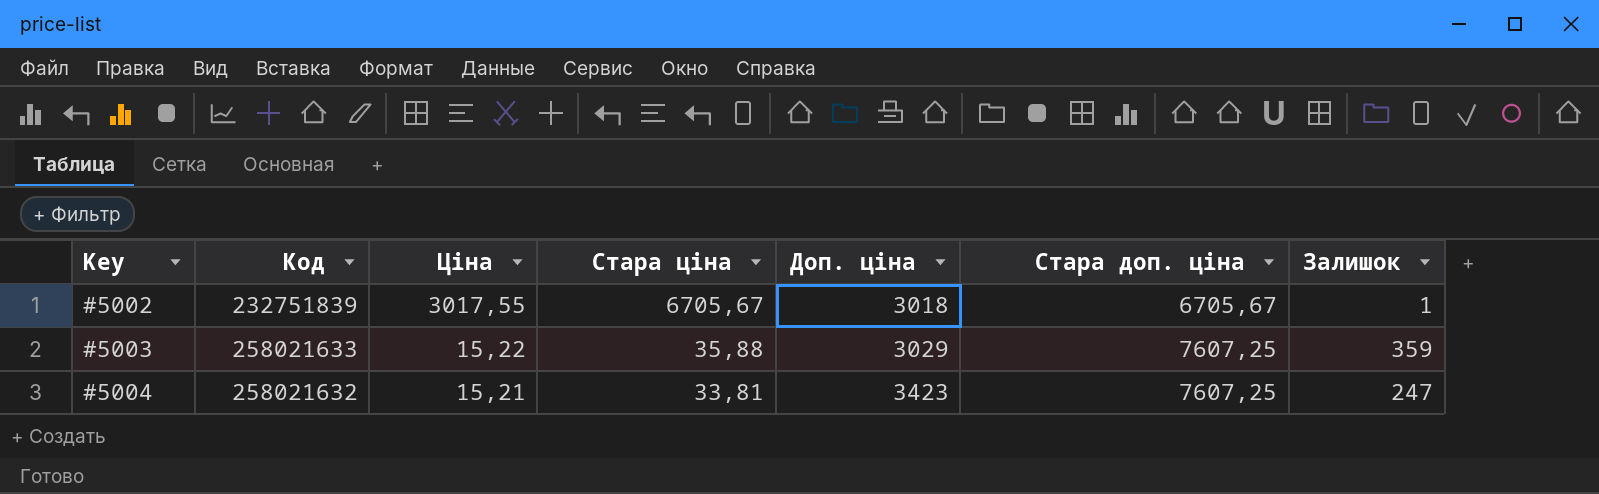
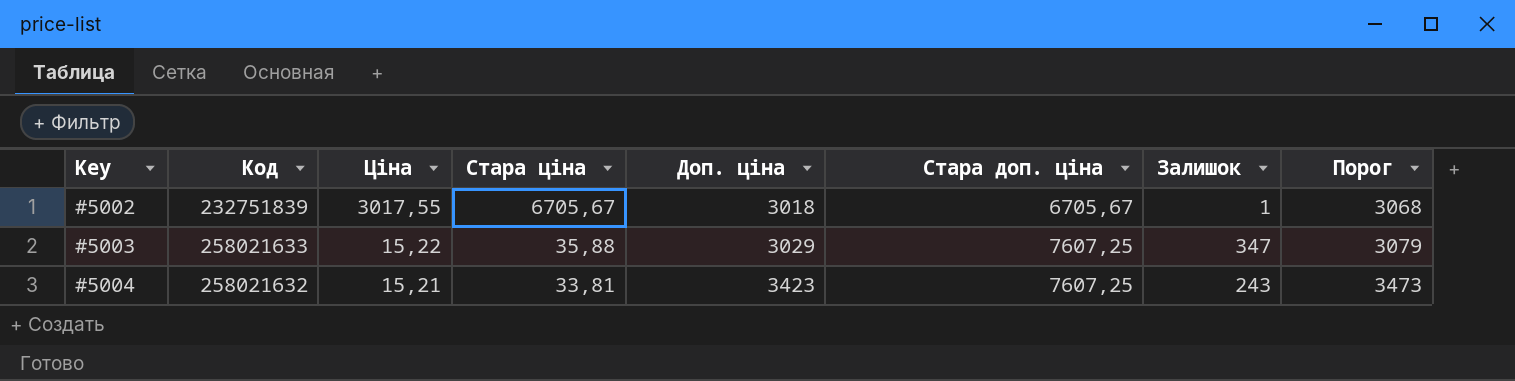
column Порог | formula: none -> [Доп. ціна] + 50
#5003 | Залишок: 359 -> 347
#5004 | Залишок: 247 -> 243

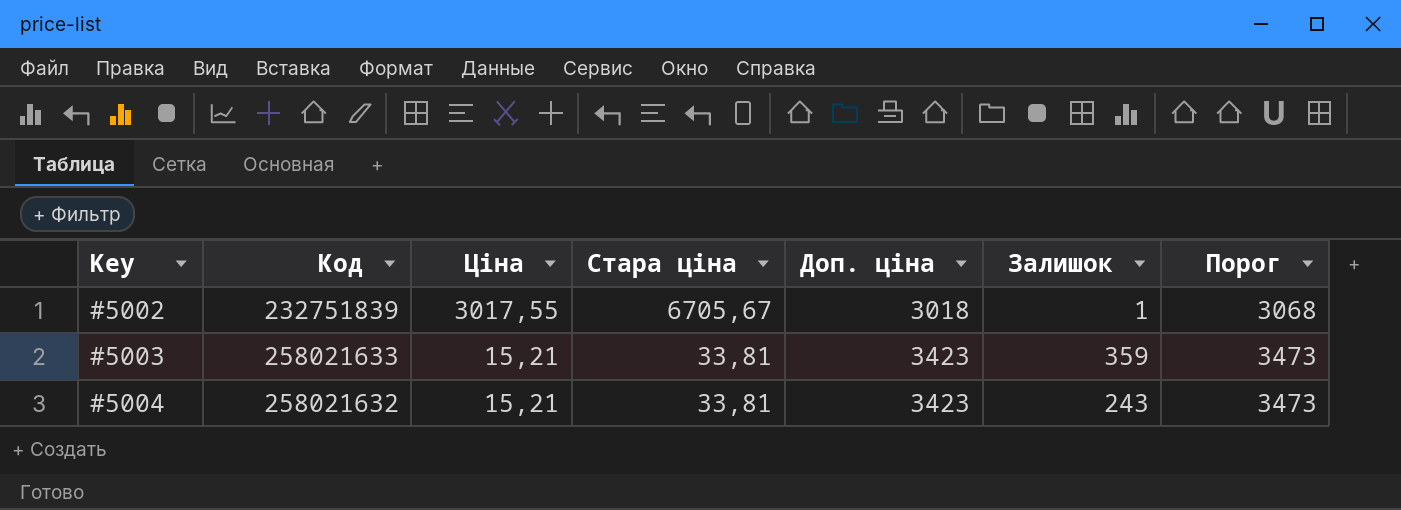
column Стара доп. ціна | position: 6 -> none
#5003 | Ціна: 15,22 -> 15,21
#5003 | Стара ціна: 35,88 -> 33,81
#5003 | Доп. ціна: 3029 -> 3423
#5003 | Залишок: 347 -> 359
#5003 | Порог: 3079 -> 3473

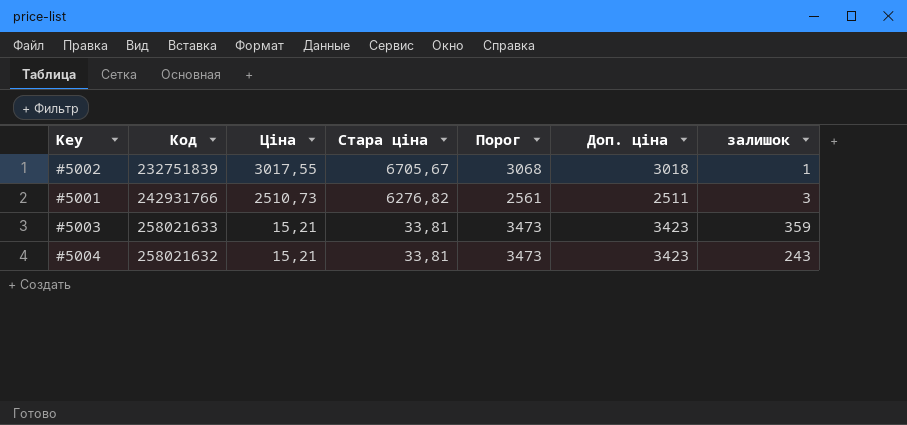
column Порог | position: 7 -> 5
column name: Залишок -> залишок
row #5001: none -> 242931766 | 2510,73 | 6276,82 | 2561 | 2511 | 3

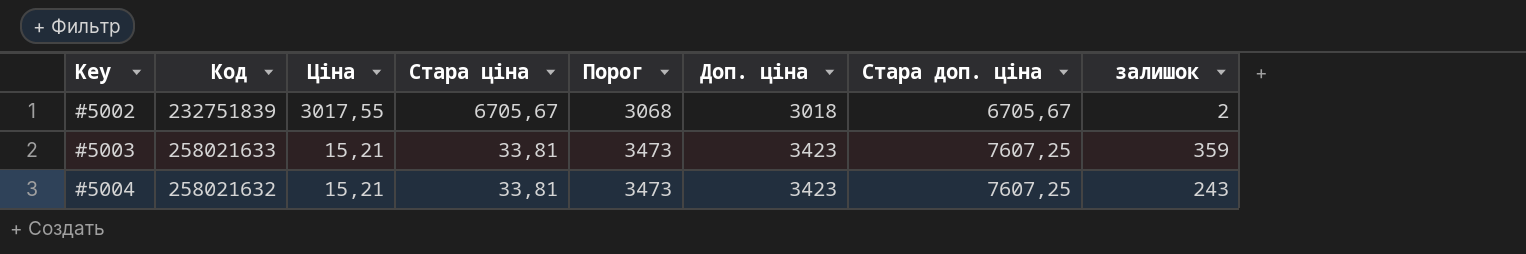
column Стара доп. ціна | position: none -> 7
row #5001: 242931766 | 2510,73 | 6276,82 | 2561 | 2511 | 3 -> none
#5002 | залишок: 1 -> 2

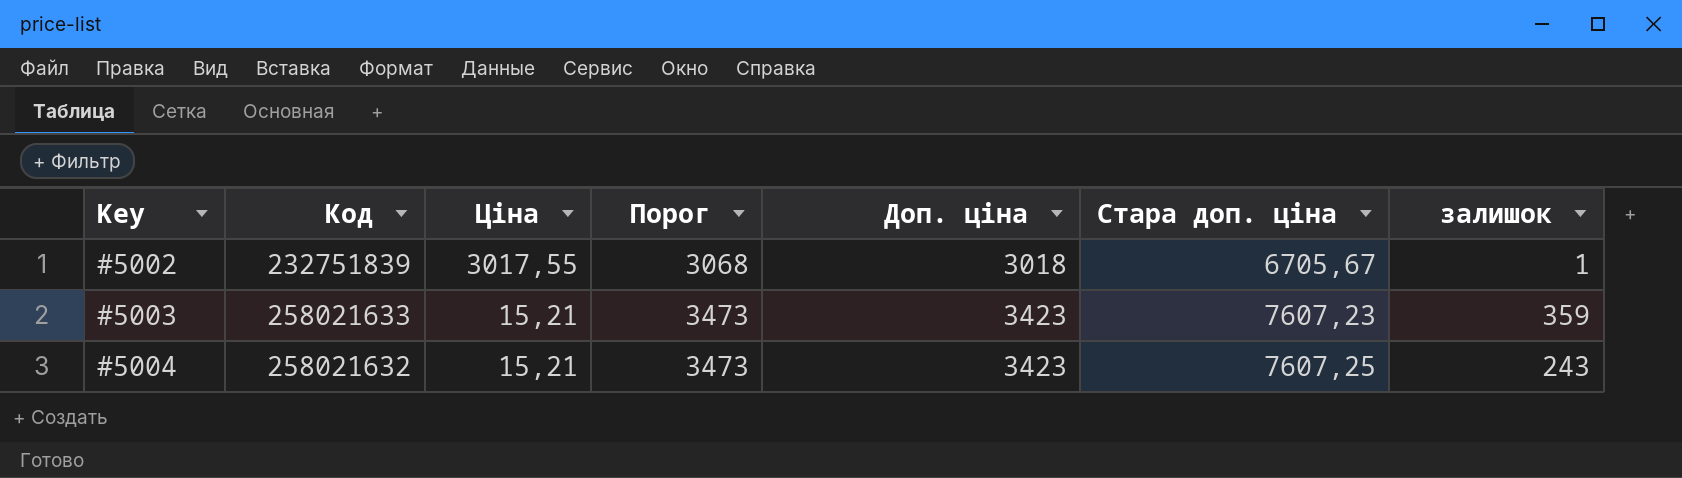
column Стара ціна | position: 4 -> none
#5002 | залишок: 2 -> 1
#5003 | Стара доп. ціна: 7607,25 -> 7607,23

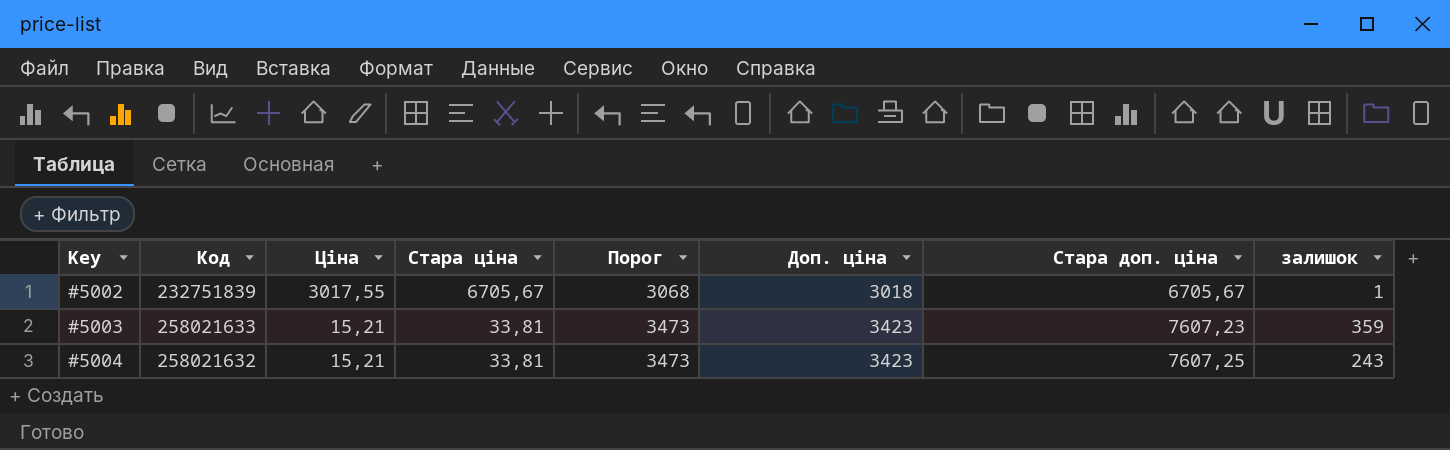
column Стара ціна | position: none -> 4

